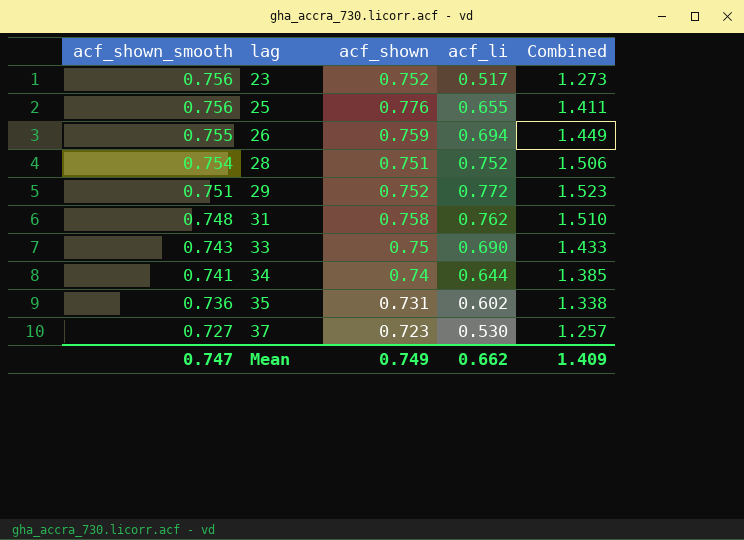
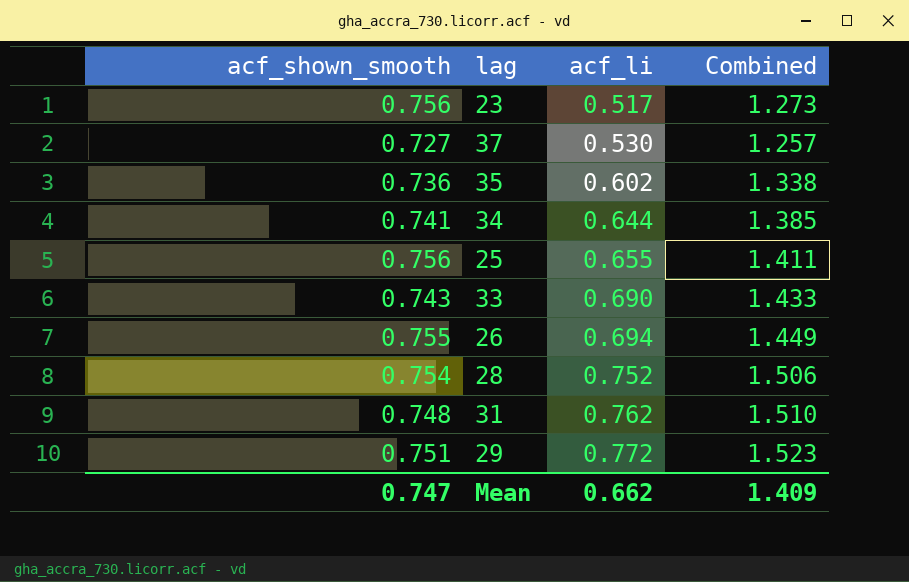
row order: acf_shown_smooth descending -> acf_li ascending
column acf_shown | position: 3 -> none

